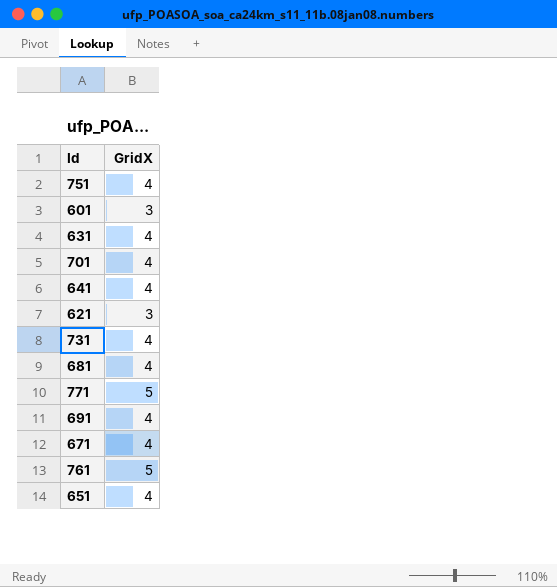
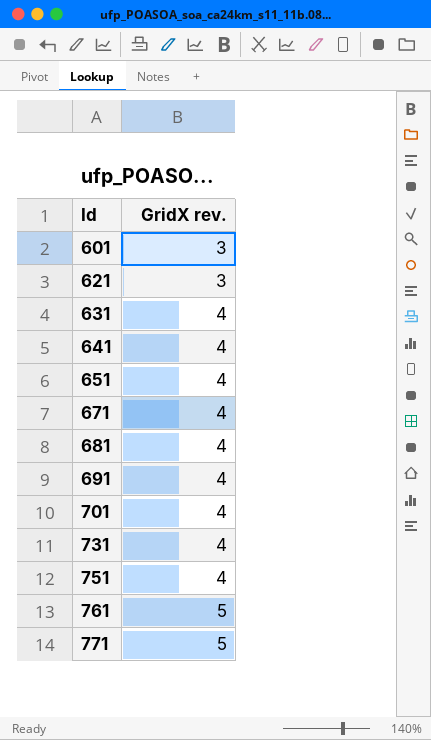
row order: none -> Id ascending
column name: GridX -> GridX rev.

